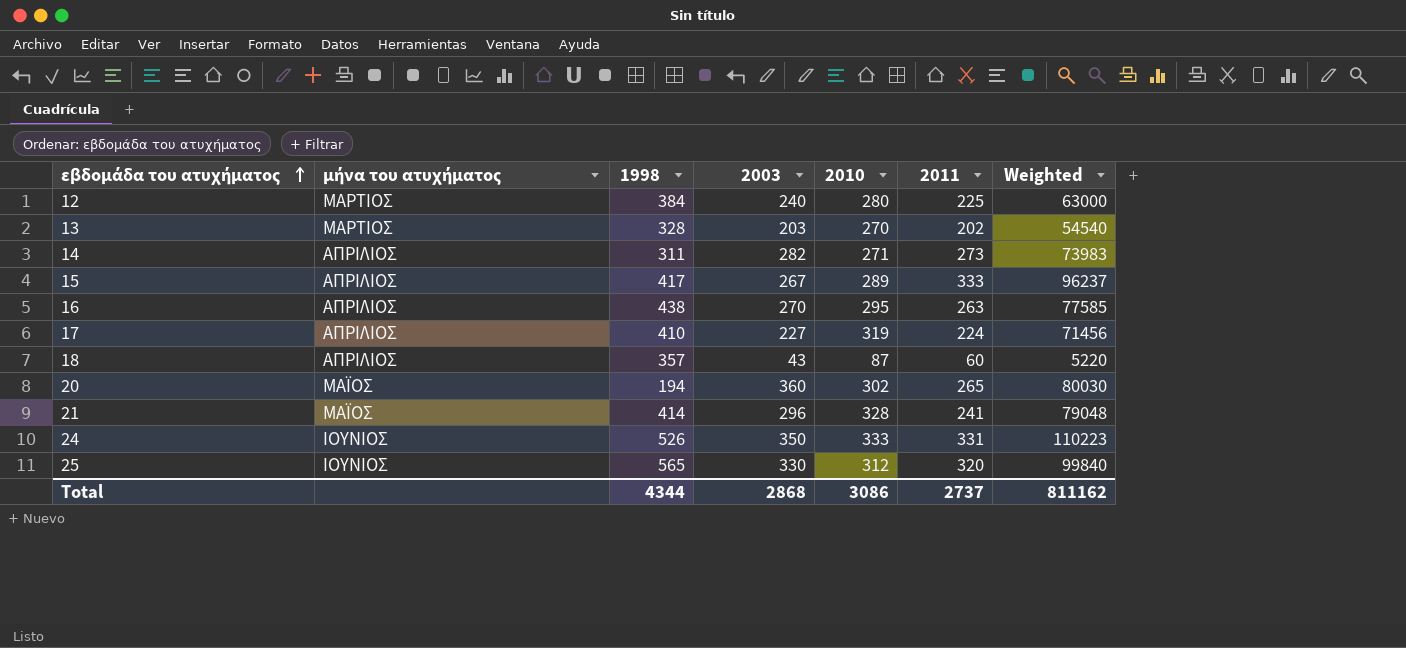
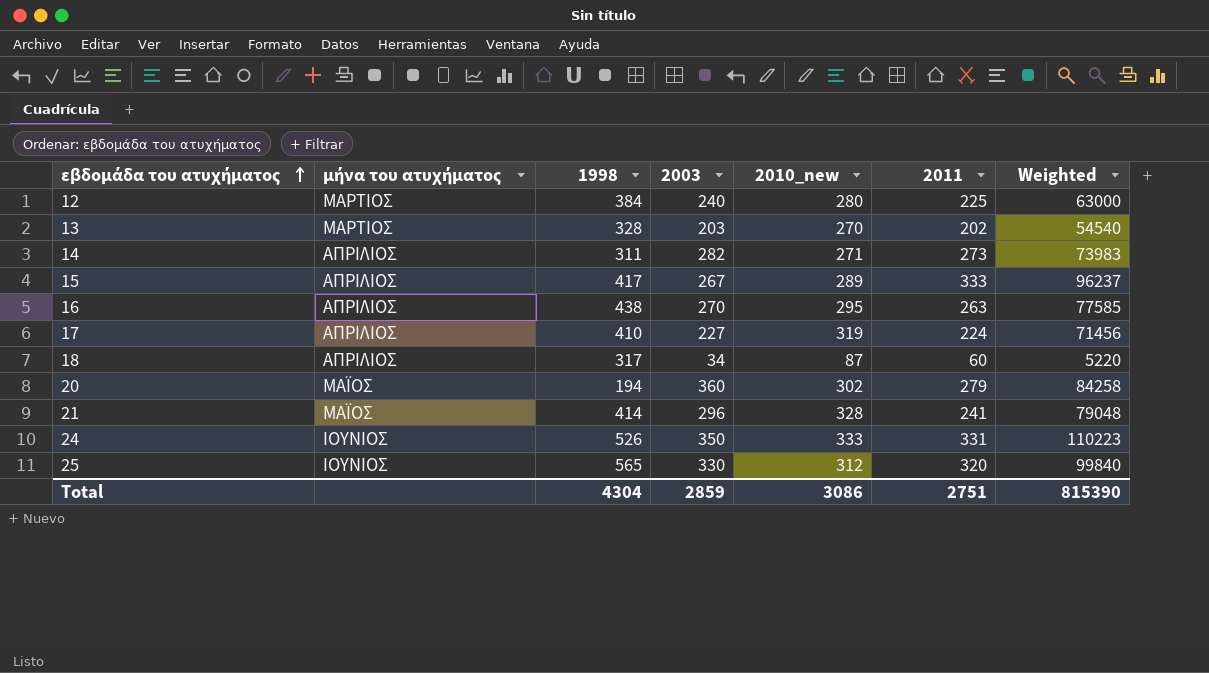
column name: 2010 -> 2010_new
18 | 1998: 357 -> 317
18 | 2003: 43 -> 34
20 | 2011: 265 -> 279
20 | Weighted: 80030 -> 84258
Total | 1998: 4344 -> 4304
Total | 2003: 2868 -> 2859
Total | 2011: 2737 -> 2751
Total | Weighted: 811162 -> 815390

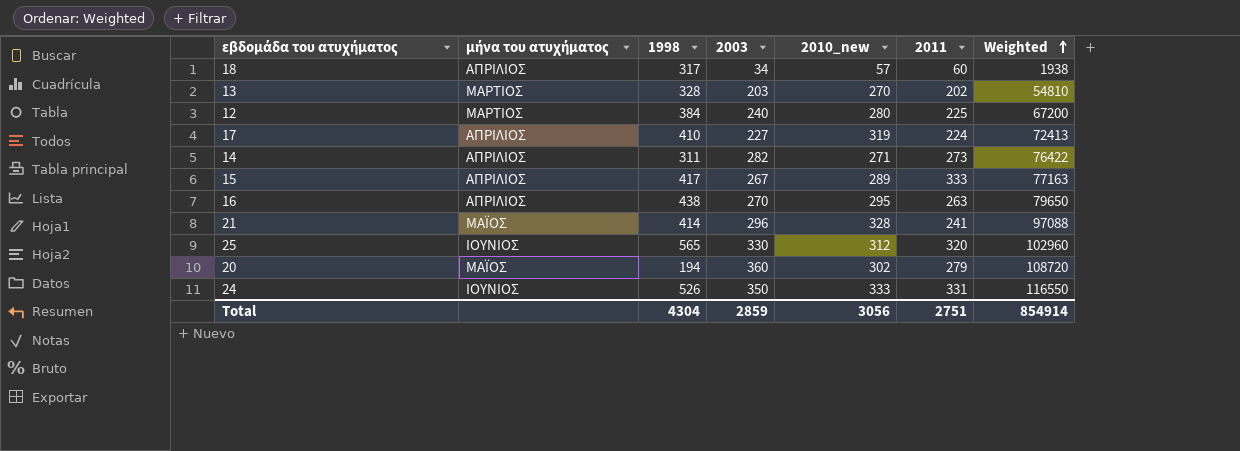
row order: εβδομάδα του ατυχήματος ascending -> Weighted ascending
column Weighted | formula: [2010_new] * [2011] -> [2003] * [2010_new]
18 | 2010_new: 87 -> 57
Total | 2010_new: 3086 -> 3056
Total | Weighted: 815390 -> 854914

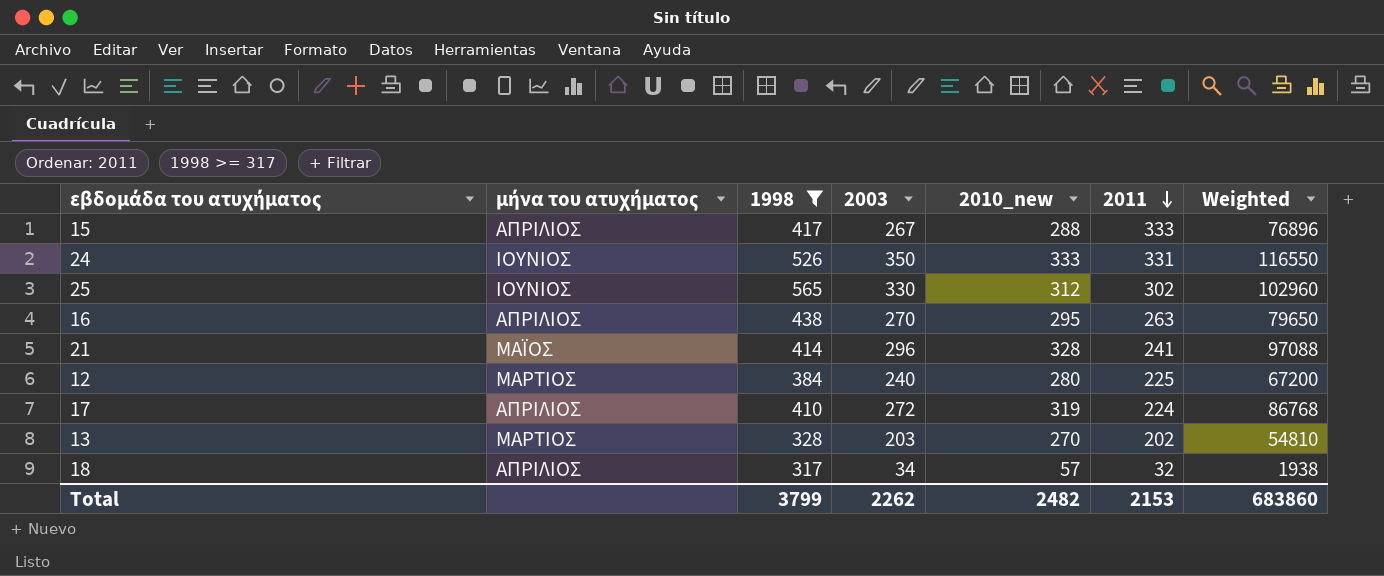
filter: none -> 1998 >= 317
row order: Weighted ascending -> 2011 descending
15 | 2010_new: 289 -> 288
15 | Weighted: 77163 -> 76896
25 | 2011: 320 -> 302
17 | 2003: 227 -> 272
17 | Weighted: 72413 -> 86768
18 | 2011: 60 -> 32
Total | 1998: 4304 -> 3799
Total | 2003: 2859 -> 2262
Total | 2010_new: 3056 -> 2482
Total | 2011: 2751 -> 2153
Total | Weighted: 854914 -> 683860

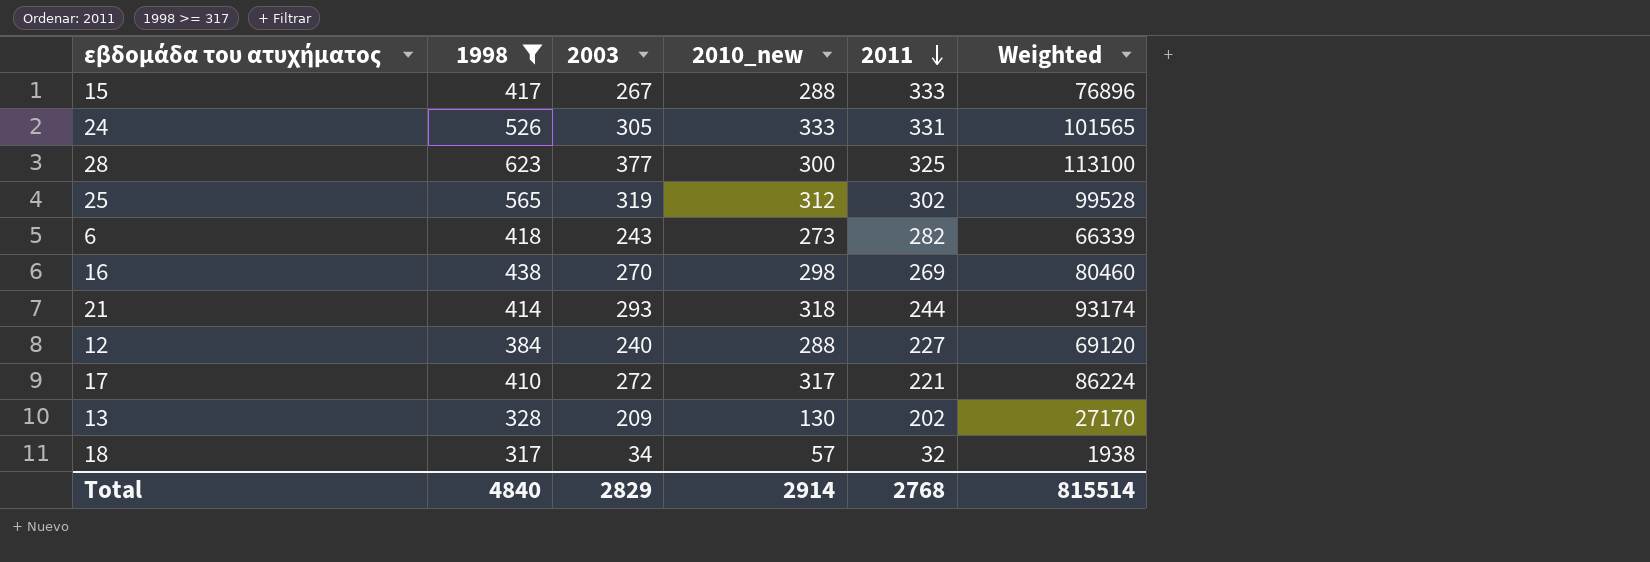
column μήνα του ατυχήματος | position: 2 -> none
24 | 2003: 350 -> 305
24 | Weighted: 116550 -> 101565
row 28: none -> 623 | 377 | 300 | 325 | 113100
25 | 2003: 330 -> 319
25 | Weighted: 102960 -> 99528
row 6: none -> 418 | 243 | 273 | 282 | 66339
16 | 2010_new: 295 -> 298
16 | 2011: 263 -> 269
16 | Weighted: 79650 -> 80460
21 | 2003: 296 -> 293
21 | 2010_new: 328 -> 318
21 | 2011: 241 -> 244
21 | Weighted: 97088 -> 93174
12 | 2010_new: 280 -> 288
12 | 2011: 225 -> 227
12 | Weighted: 67200 -> 69120
17 | 2010_new: 319 -> 317
17 | 2011: 224 -> 221
17 | Weighted: 86768 -> 86224
13 | 2003: 203 -> 209
13 | 2010_new: 270 -> 130
13 | Weighted: 54810 -> 27170
Total | 1998: 3799 -> 4840
Total | 2003: 2262 -> 2829
Total | 2010_new: 2482 -> 2914
Total | 2011: 2153 -> 2768
Total | Weighted: 683860 -> 815514

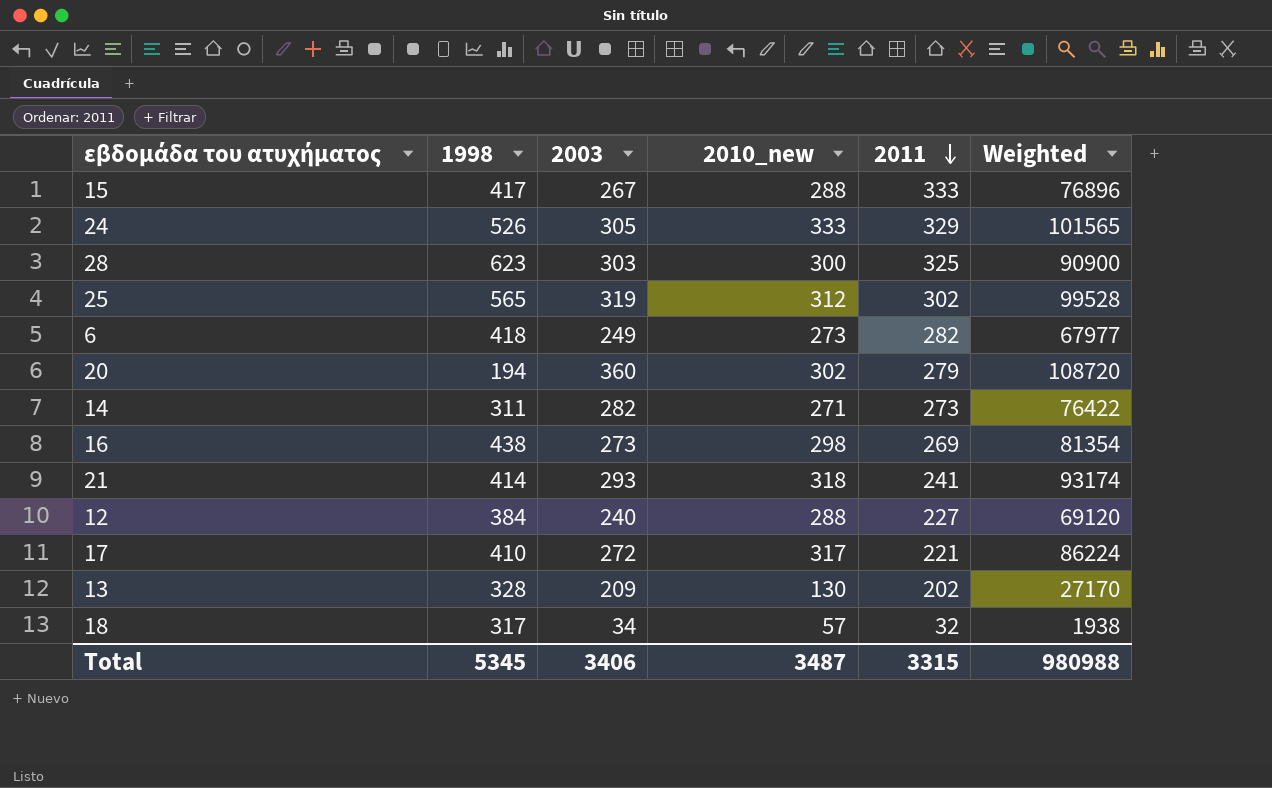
filter: 1998 >= 317 -> none
24 | 2011: 331 -> 329
28 | 2003: 377 -> 303
28 | Weighted: 113100 -> 90900
6 | 2003: 243 -> 249
6 | Weighted: 66339 -> 67977
16 | 2003: 270 -> 273
16 | Weighted: 80460 -> 81354
21 | 2011: 244 -> 241
Total | 1998: 4840 -> 5345
Total | 2003: 2829 -> 3406
Total | 2010_new: 2914 -> 3487
Total | 2011: 2768 -> 3315
Total | Weighted: 815514 -> 980988

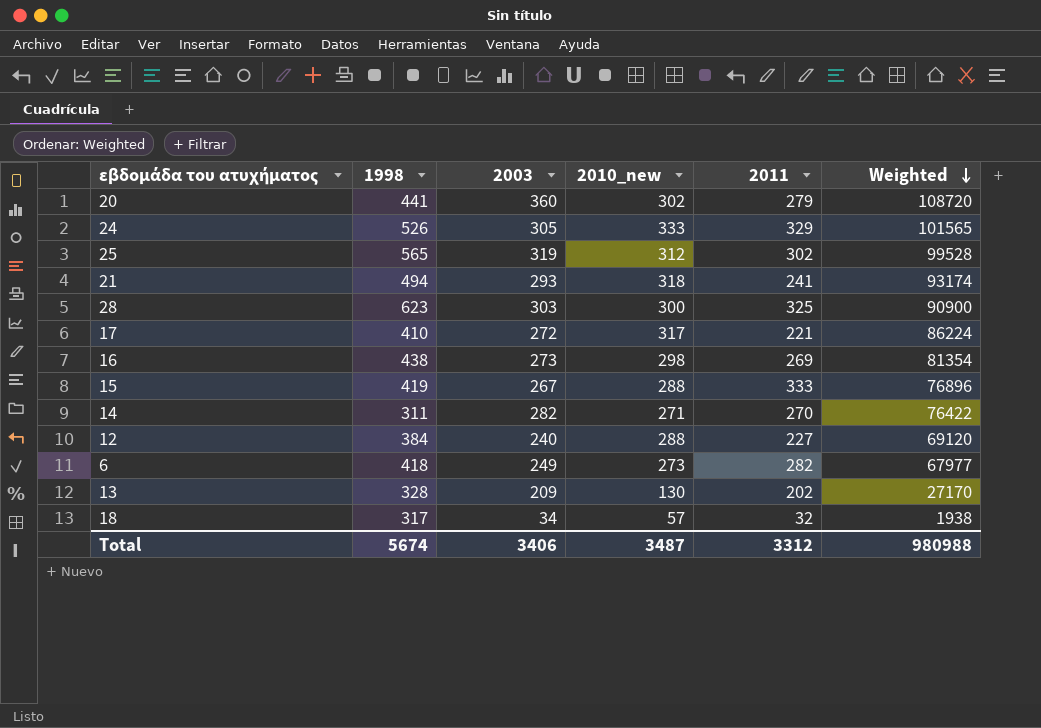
row order: 2011 descending -> Weighted descending
20 | 1998: 194 -> 441
21 | 1998: 414 -> 494
15 | 1998: 417 -> 419
14 | 2011: 273 -> 270
Total | 1998: 5345 -> 5674
Total | 2011: 3315 -> 3312

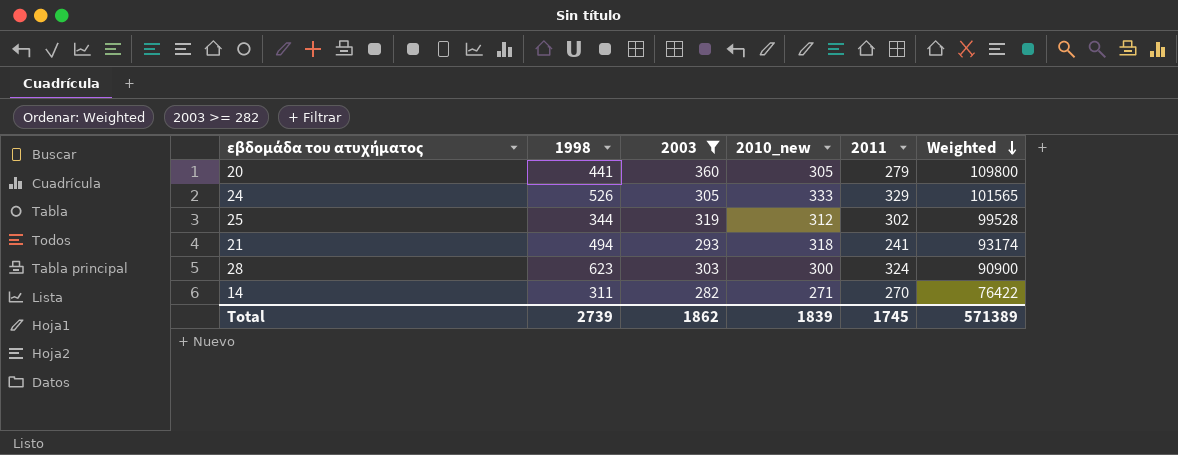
filter: none -> 2003 >= 282
20 | 2010_new: 302 -> 305
20 | Weighted: 108720 -> 109800
25 | 1998: 565 -> 344
28 | 2011: 325 -> 324
Total | 1998: 5674 -> 2739
Total | 2003: 3406 -> 1862
Total | 2010_new: 3487 -> 1839
Total | 2011: 3312 -> 1745
Total | Weighted: 980988 -> 571389

